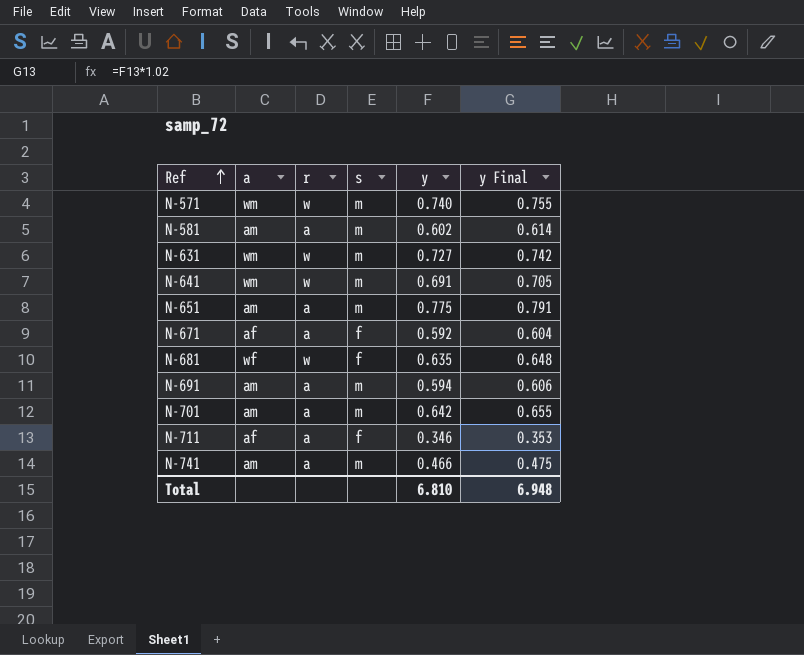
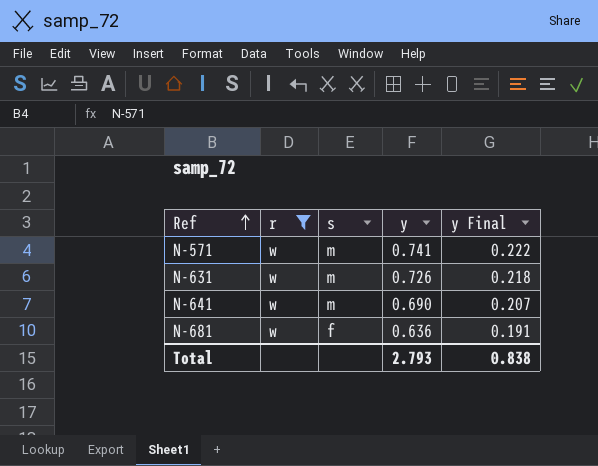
filter: none -> r = w
column a | position: 2 -> none
column y Final | formula: [y] * 1.02 -> [y] * 0.3
N-571 | y: 0.740 -> 0.741
N-631 | y: 0.727 -> 0.726
N-641 | y: 0.691 -> 0.690
N-681 | y: 0.635 -> 0.636
Total | y: 6.810 -> 2.793
Total | y Final: 6.948 -> 0.838

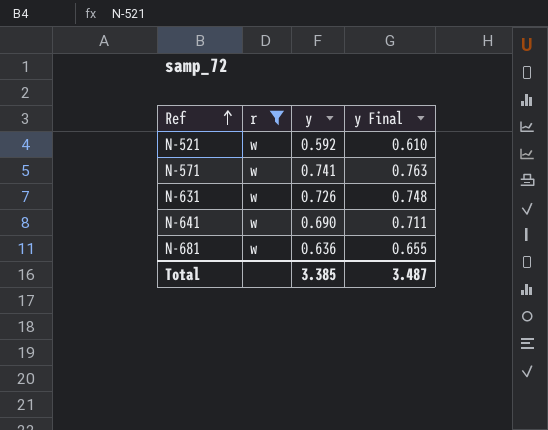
column s | position: 3 -> none
column y Final | formula: [y] * 0.3 -> [y] * 1.03
row N-521: none -> w | 0.592 | 0.610
Total | y: 2.793 -> 3.385
Total | y Final: 0.838 -> 3.487

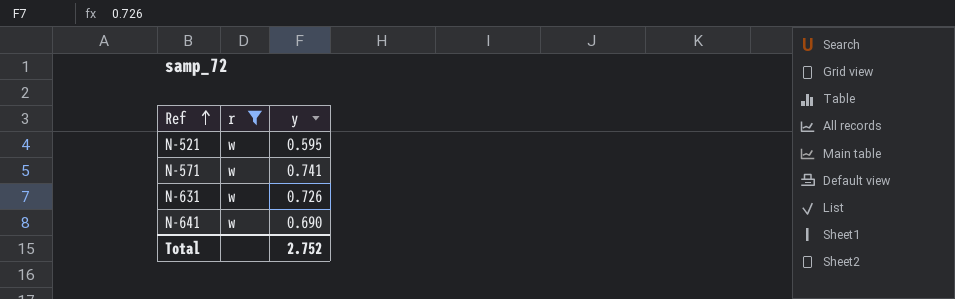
column y Final | formula: [y] * 1.03 -> none
row N-681: w | 0.636 | 0.655 -> none
N-521 | y: 0.592 -> 0.595
Total | y: 3.385 -> 2.752

